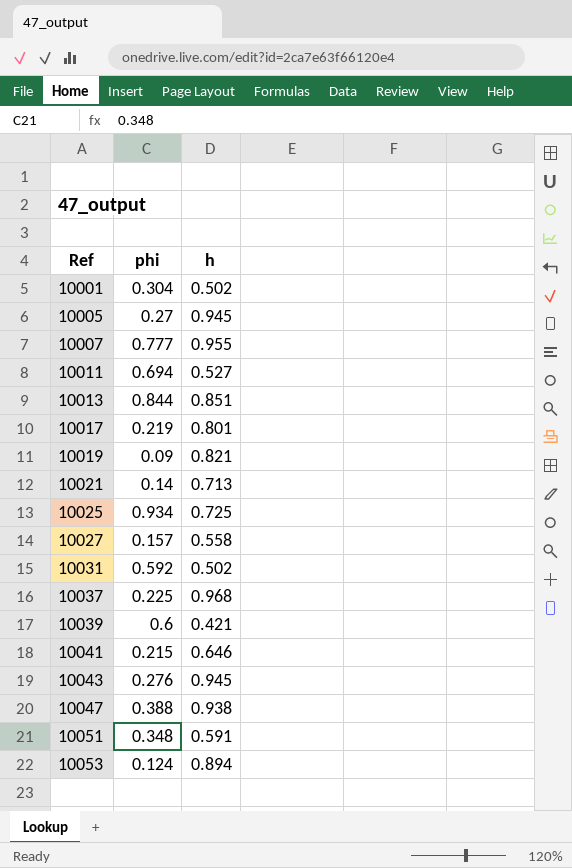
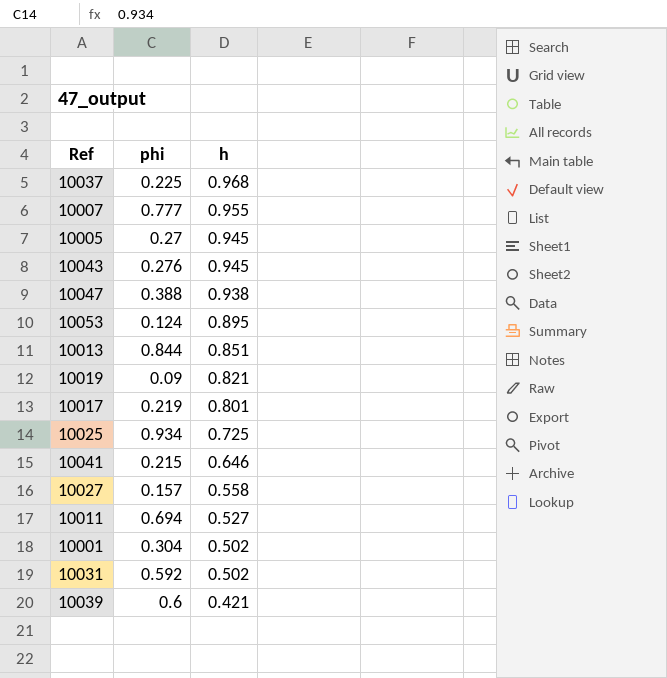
row order: Ref ascending -> h descending
row 10021: 0.14 | 0.713 -> none
row 10051: 0.348 | 0.591 -> none
10053 | h: 0.894 -> 0.895

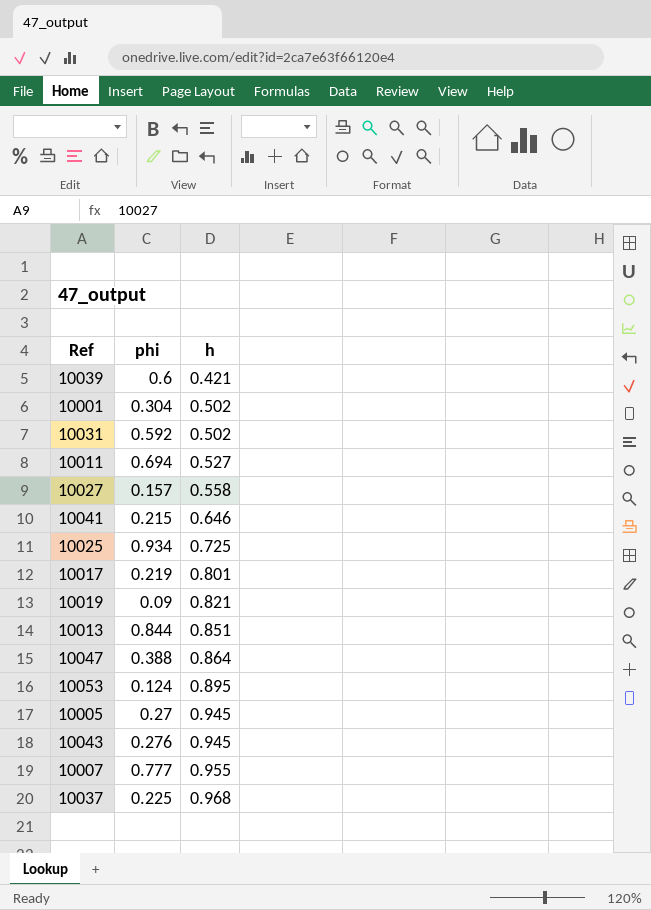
row order: h descending -> h ascending
10047 | h: 0.938 -> 0.864

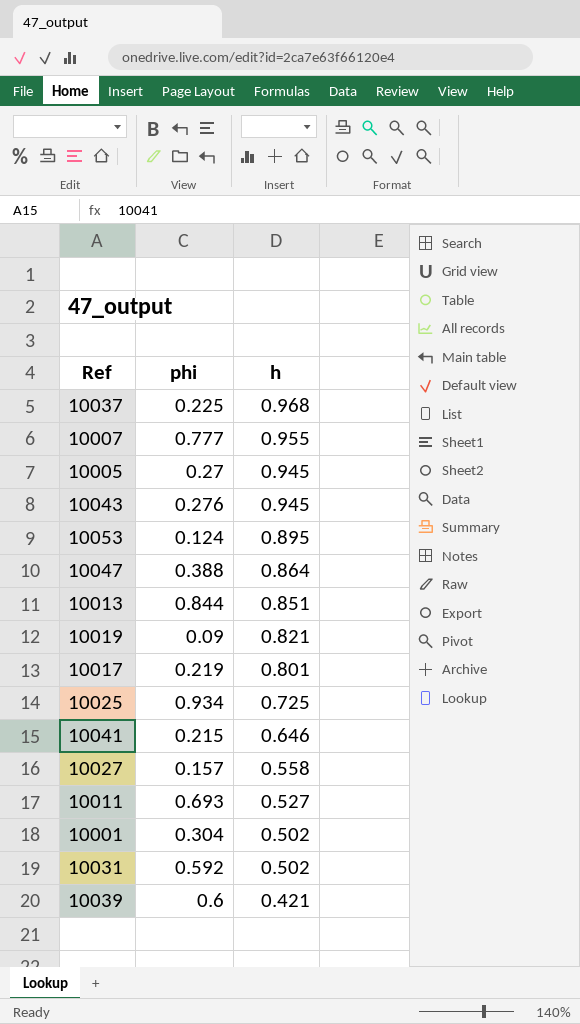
row order: h ascending -> h descending
10011 | phi: 0.694 -> 0.693

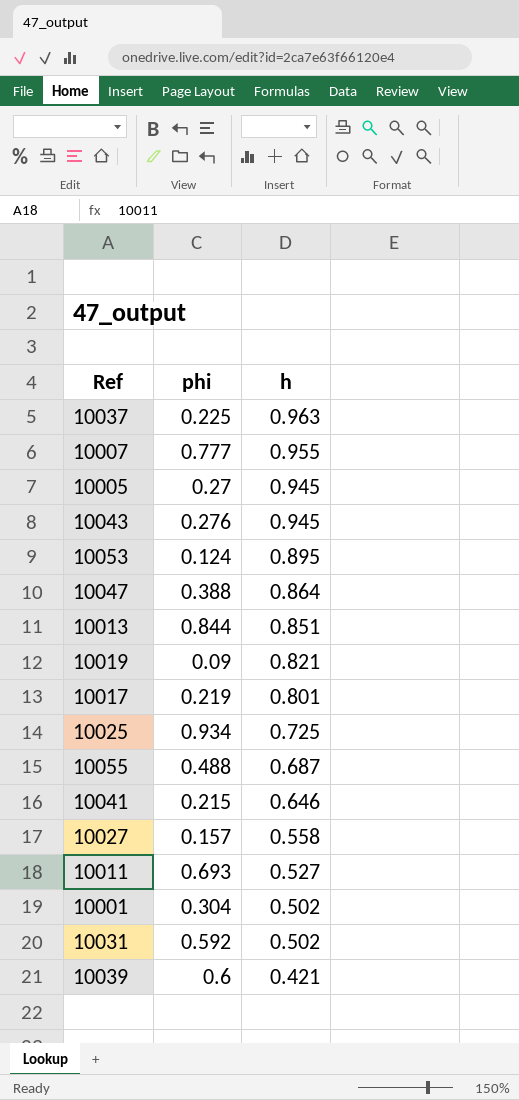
10037 | h: 0.968 -> 0.963
row 10055: none -> 0.488 | 0.687

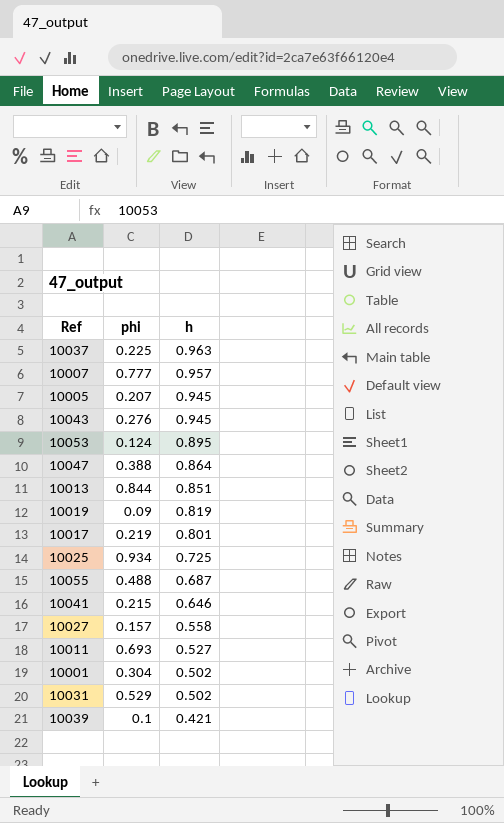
10007 | h: 0.955 -> 0.957
10005 | phi: 0.27 -> 0.207
10019 | h: 0.821 -> 0.819
10031 | phi: 0.592 -> 0.529
10039 | phi: 0.6 -> 0.1

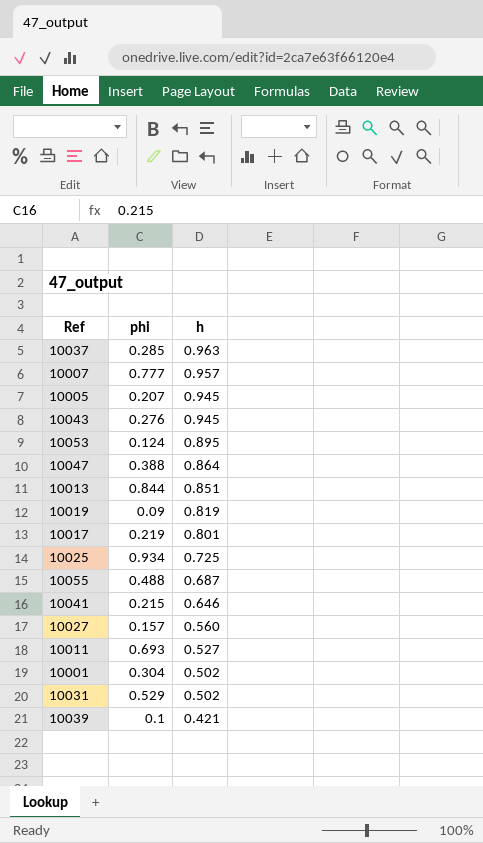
10037 | phi: 0.225 -> 0.285
10027 | h: 0.558 -> 0.560

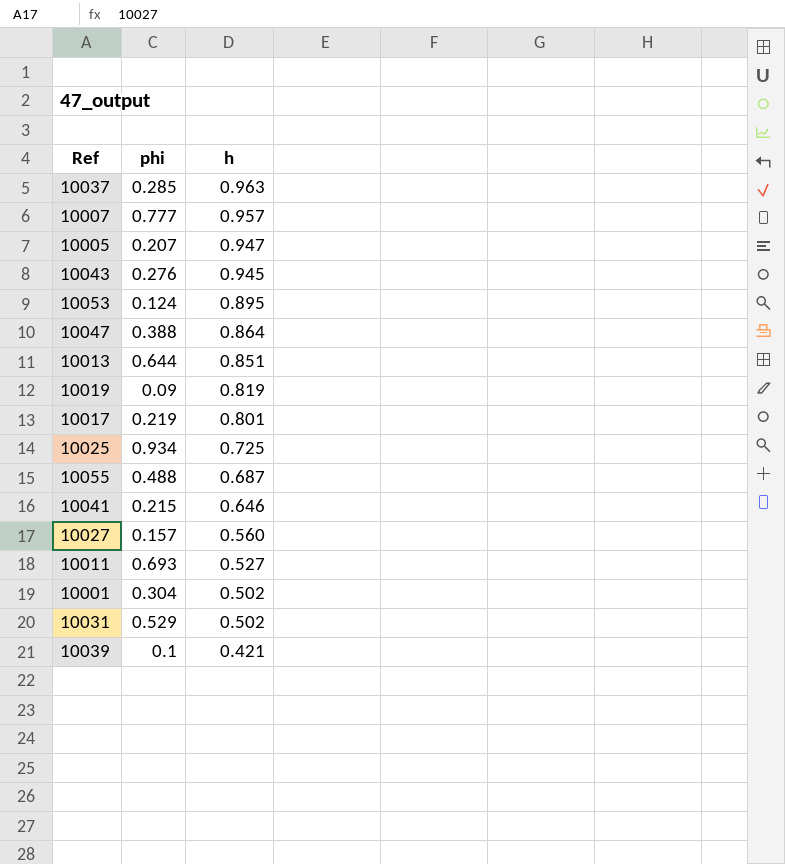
10005 | h: 0.945 -> 0.947
10013 | phi: 0.844 -> 0.644

